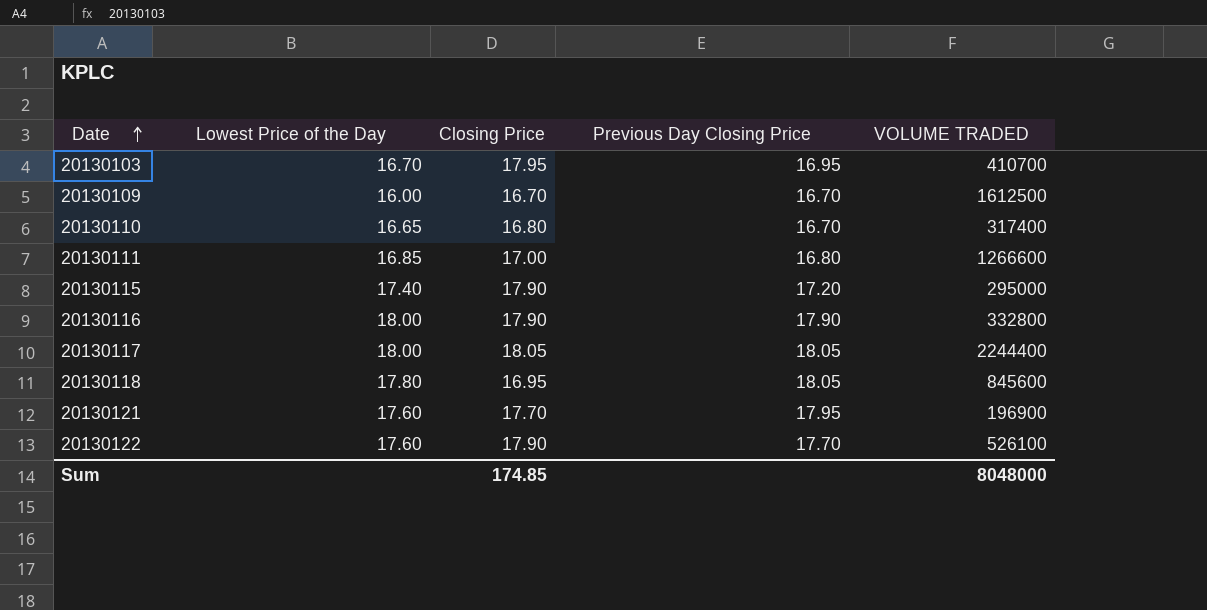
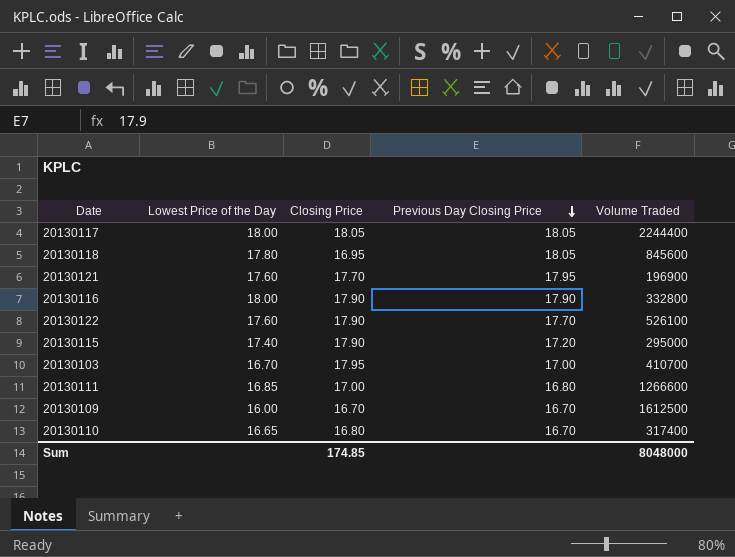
row order: Date ascending -> Previous Day Closing Price descending
column name: VOLUME TRADED -> Volume Traded
20130103 | Previous Day Closing Price: 16.95 -> 17.00

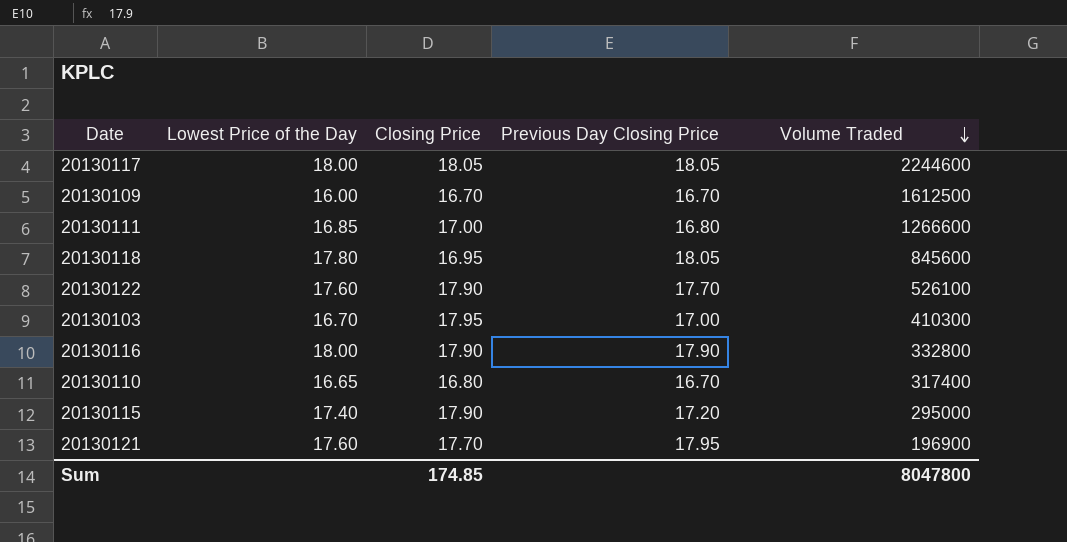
row order: Previous Day Closing Price descending -> Volume Traded descending
20130117 | Volume Traded: 2244400 -> 2244600
20130103 | Volume Traded: 410700 -> 410300
Sum | Volume Traded: 8048000 -> 8047800

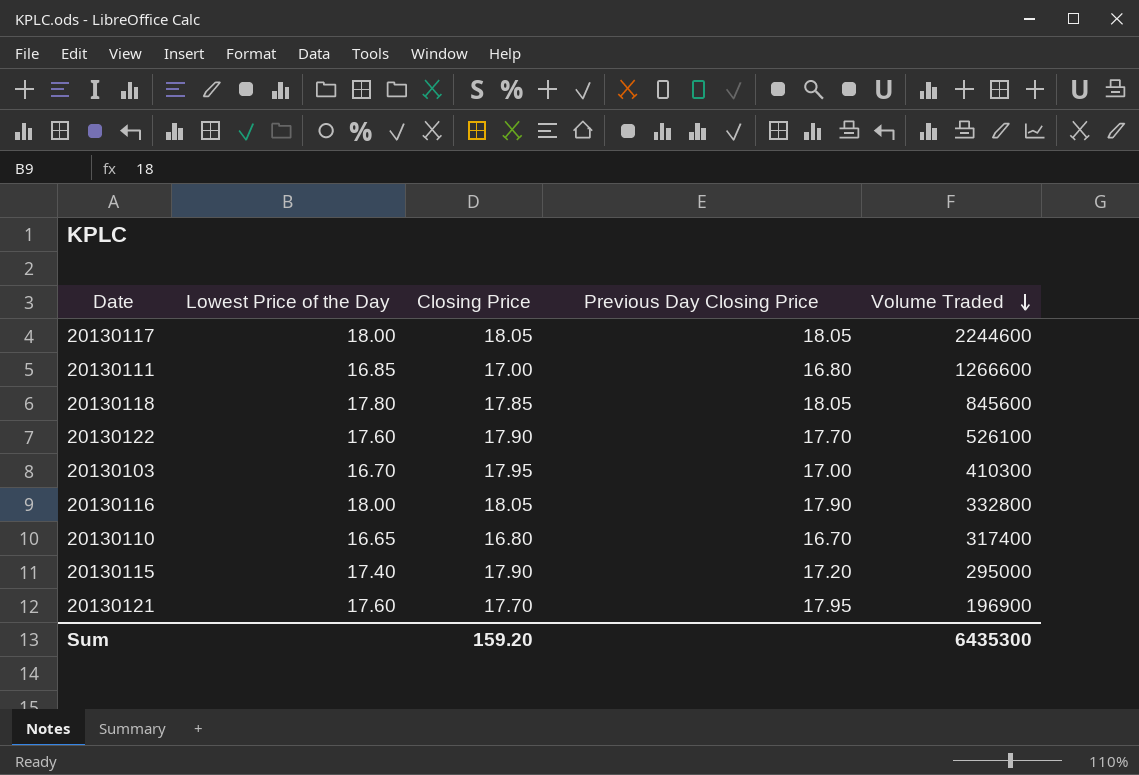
row 20130109: 16.00 | 16.70 | 16.70 | 1612500 -> none
20130118 | Closing Price: 16.95 -> 17.85
20130116 | Closing Price: 17.90 -> 18.05
Sum | Closing Price: 174.85 -> 159.20
Sum | Volume Traded: 8047800 -> 6435300

